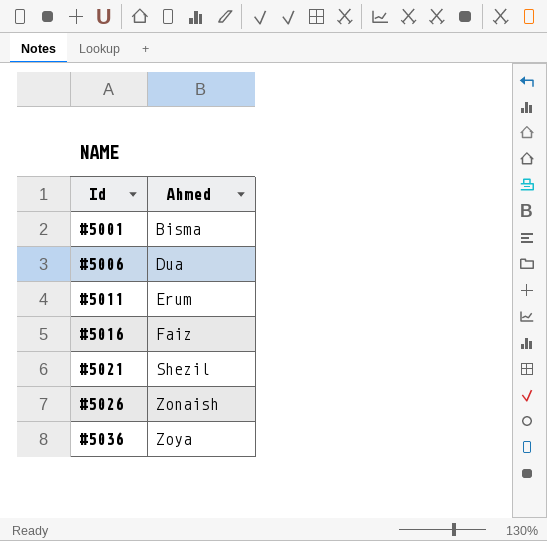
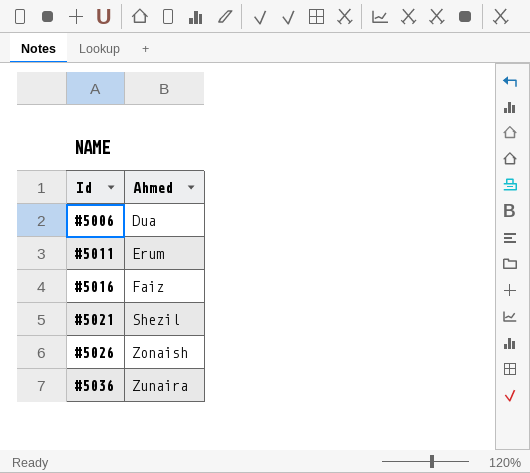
row #5001: Bisma -> none
#5036 | Ahmed: Zoya -> Zunaira

